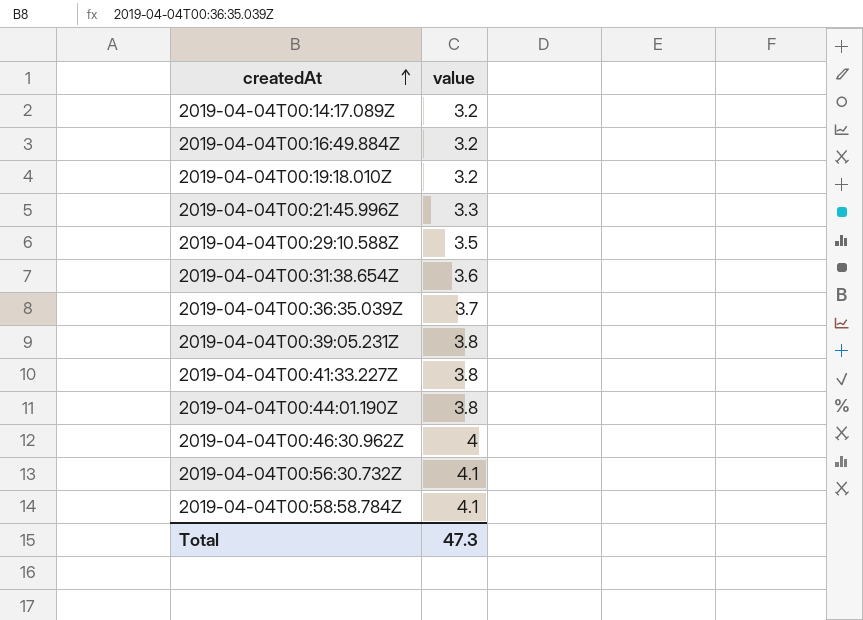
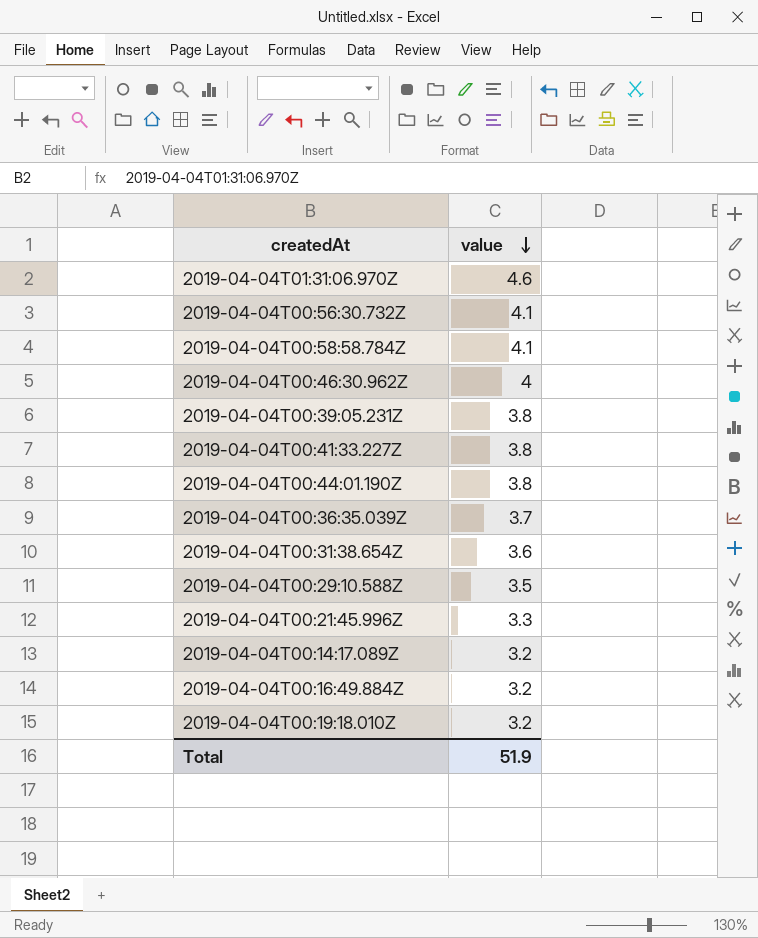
row order: createdAt ascending -> value descending
row 2019-04-04T01:31:06.970Z: none -> 4.6
Total | value: 47.3 -> 51.9

